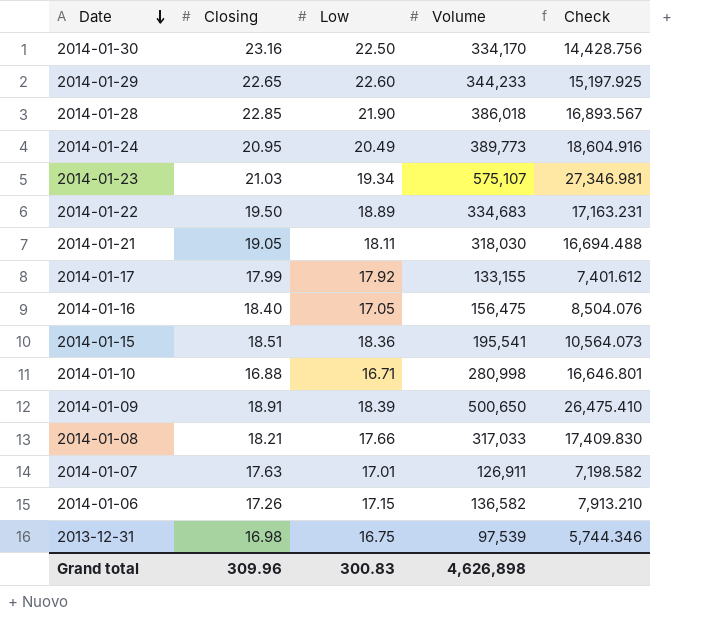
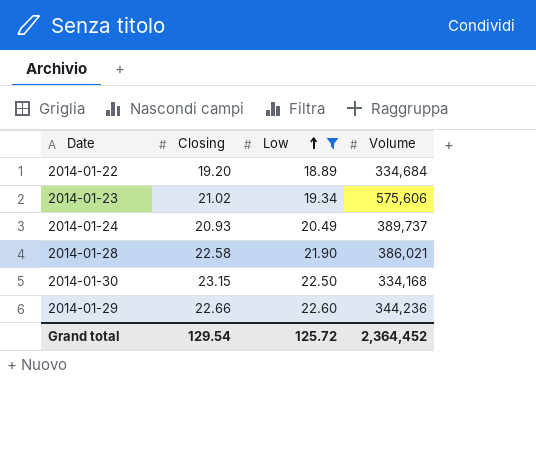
filter: none -> Low >= 18.89
row order: Date descending -> Low ascending
column Check | formula: [Volume] / [Closing] -> none
2014-01-22 | Closing: 19.50 -> 19.20
2014-01-22 | Volume: 334,683 -> 334,684
2014-01-23 | Closing: 21.03 -> 21.02
2014-01-23 | Volume: 575,107 -> 575,606
2014-01-24 | Closing: 20.95 -> 20.93
2014-01-24 | Volume: 389,773 -> 389,737
2014-01-28 | Closing: 22.85 -> 22.58
2014-01-28 | Volume: 386,018 -> 386,021
2014-01-30 | Closing: 23.16 -> 23.15
2014-01-30 | Volume: 334,170 -> 334,168
2014-01-29 | Closing: 22.65 -> 22.66
2014-01-29 | Volume: 344,233 -> 344,236
Grand total | Closing: 309.96 -> 129.54
Grand total | Low: 300.83 -> 125.72
Grand total | Volume: 4,626,898 -> 2,364,452

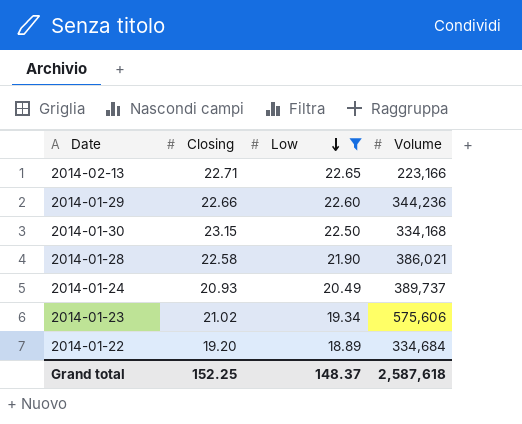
row order: Low ascending -> Low descending
row 2014-02-13: none -> 22.71 | 22.65 | 223,166
Grand total | Closing: 129.54 -> 152.25
Grand total | Low: 125.72 -> 148.37
Grand total | Volume: 2,364,452 -> 2,587,618

